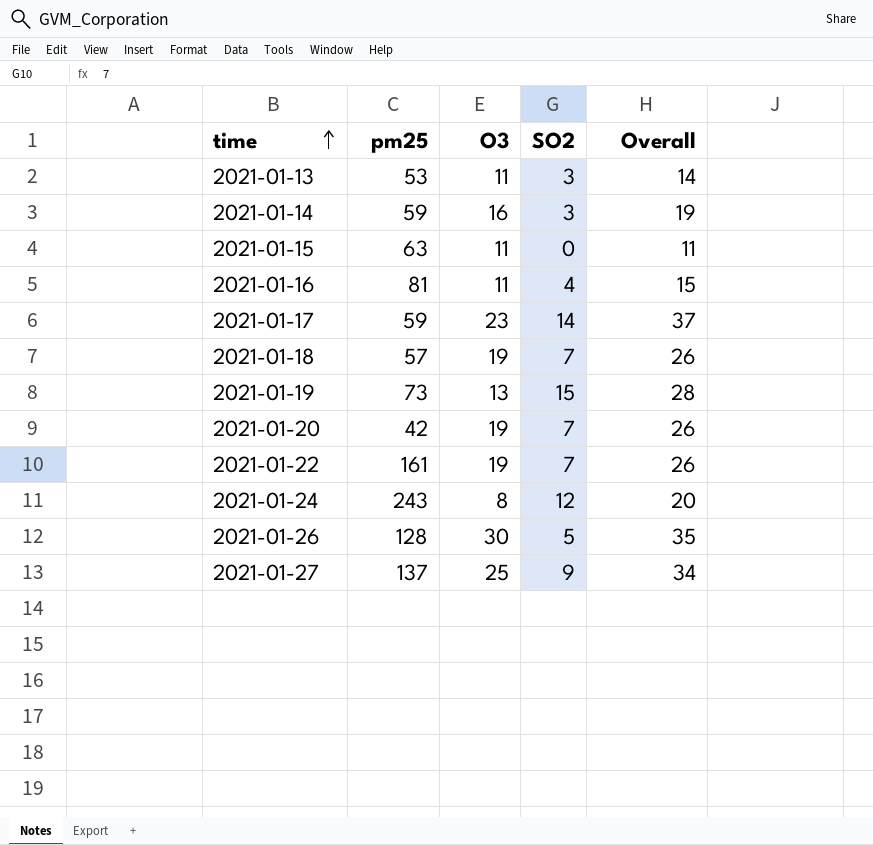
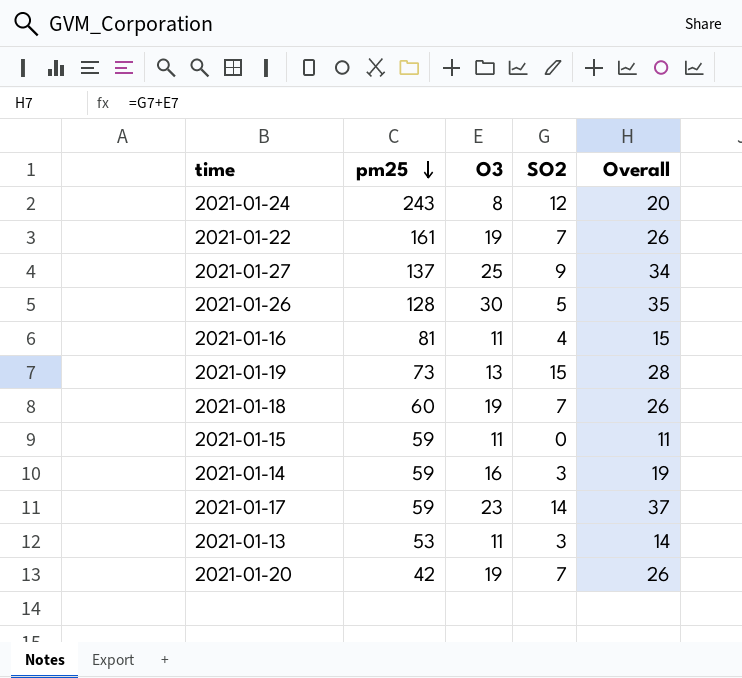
row order: time ascending -> pm25 descending
2021-01-18 | pm25: 57 -> 60
2021-01-15 | pm25: 63 -> 59

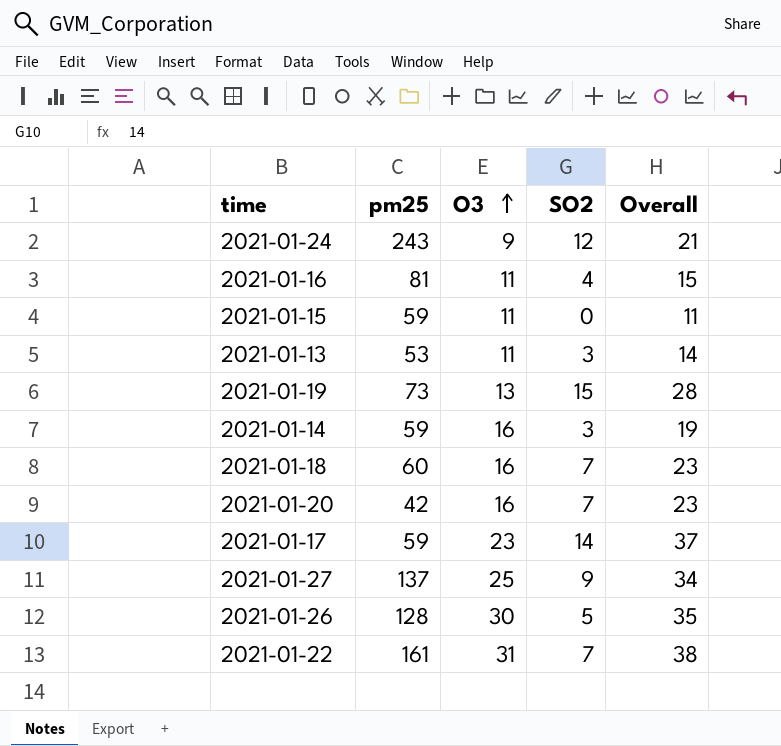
row order: pm25 descending -> O3 ascending
2021-01-24 | O3: 8 -> 9
2021-01-24 | Overall: 20 -> 21
2021-01-18 | O3: 19 -> 16
2021-01-18 | Overall: 26 -> 23
2021-01-20 | O3: 19 -> 16
2021-01-20 | Overall: 26 -> 23
2021-01-22 | O3: 19 -> 31
2021-01-22 | Overall: 26 -> 38

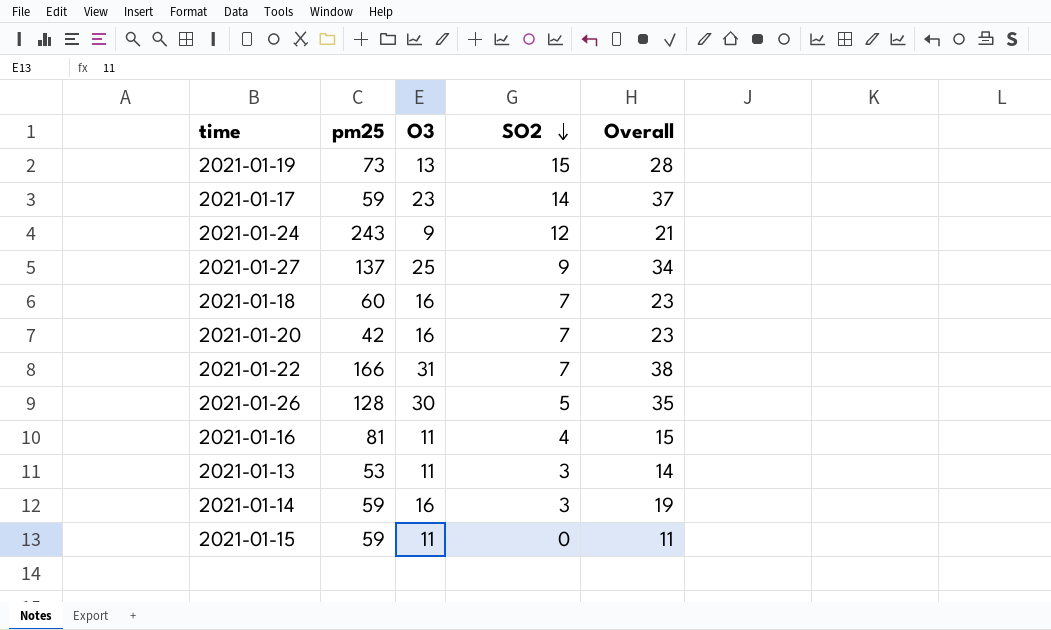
row order: O3 ascending -> SO2 descending
2021-01-22 | pm25: 161 -> 166

